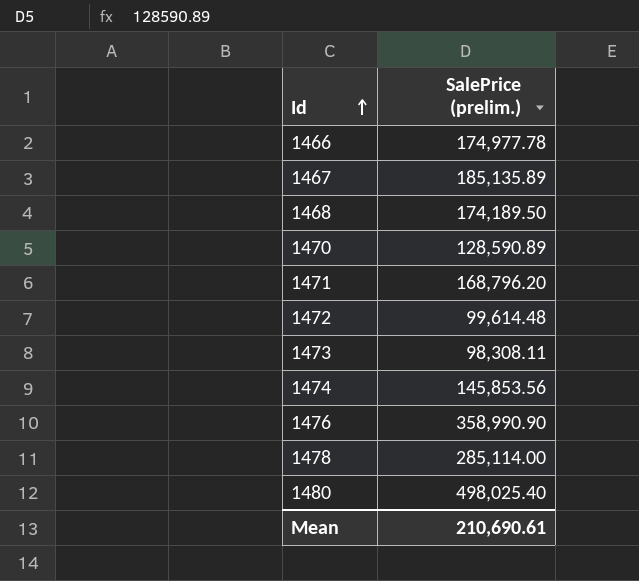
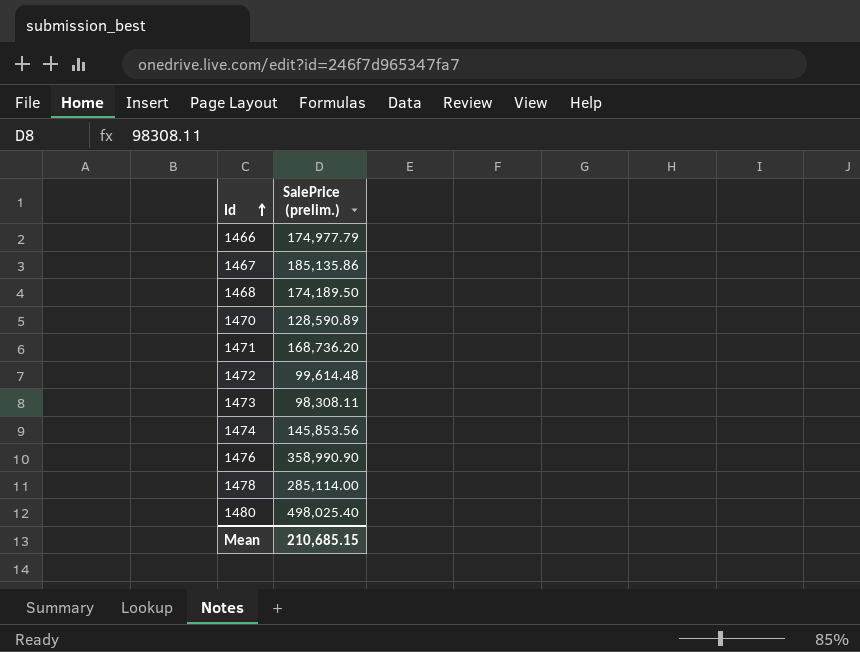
1466 | SalePrice (prelim.): 174,977.78 -> 174,977.79
1467 | SalePrice (prelim.): 185,135.89 -> 185,135.86
1471 | SalePrice (prelim.): 168,796.20 -> 168,736.20
Mean | SalePrice (prelim.): 210,690.61 -> 210,685.15

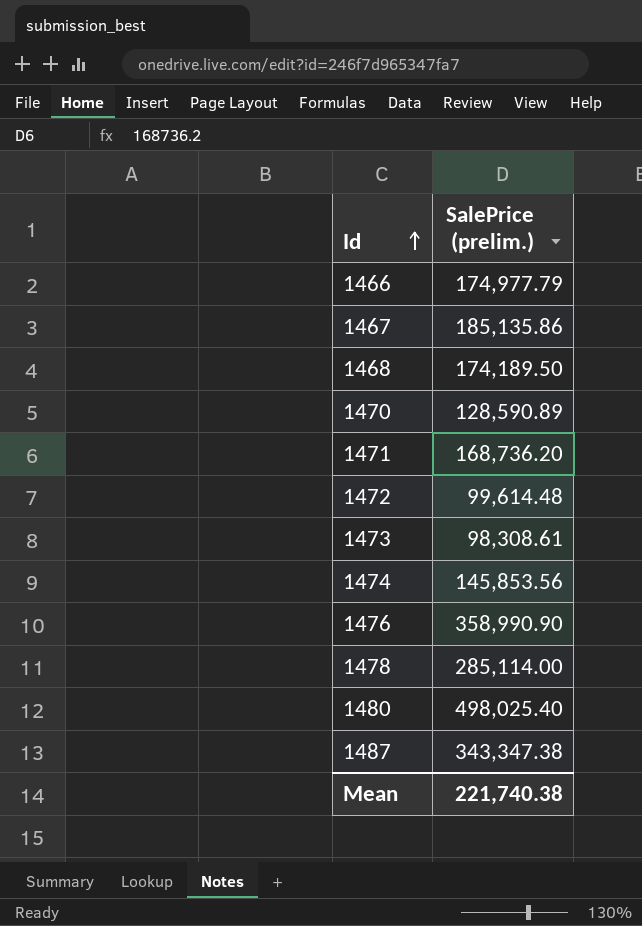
1473 | SalePrice (prelim.): 98,308.11 -> 98,308.61
row 1487: none -> 343,347.38
Mean | SalePrice (prelim.): 210,685.15 -> 221,740.38

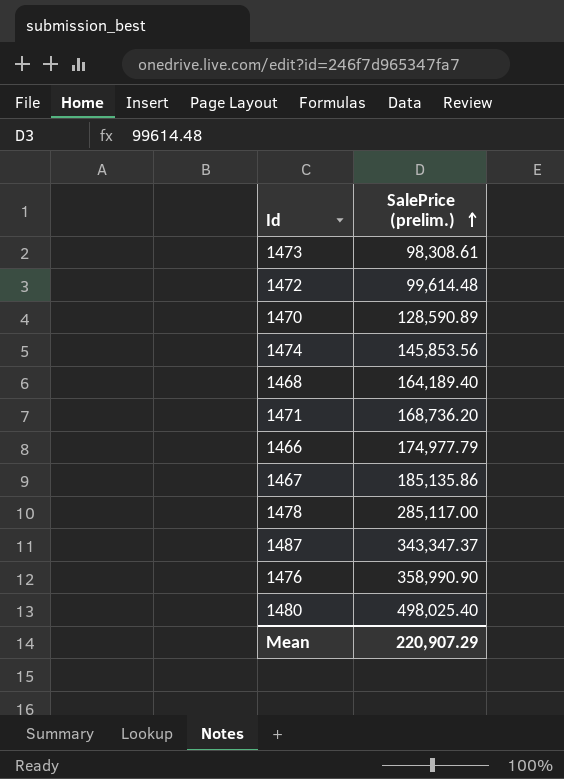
row order: Id ascending -> SalePrice (prelim.) ascending
1468 | SalePrice (prelim.): 174,189.50 -> 164,189.40
1478 | SalePrice (prelim.): 285,114.00 -> 285,117.00
1487 | SalePrice (prelim.): 343,347.38 -> 343,347.37
Mean | SalePrice (prelim.): 221,740.38 -> 220,907.29

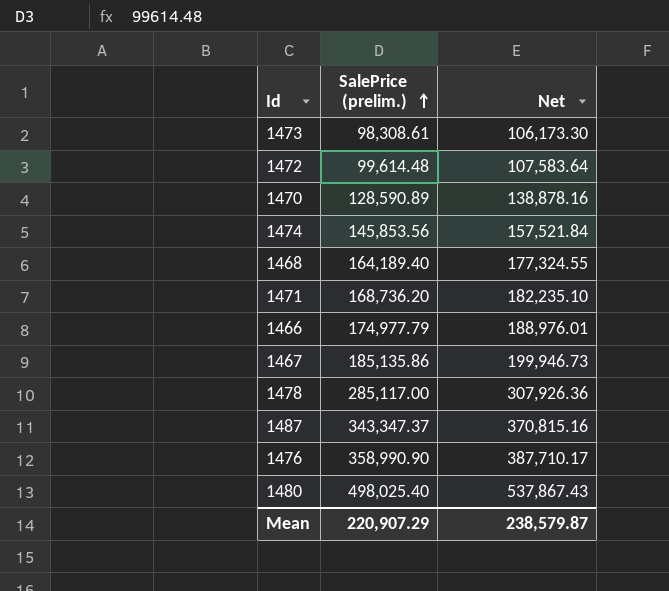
column Net | formula: none -> [SalePrice (prelim.)] * 1.08

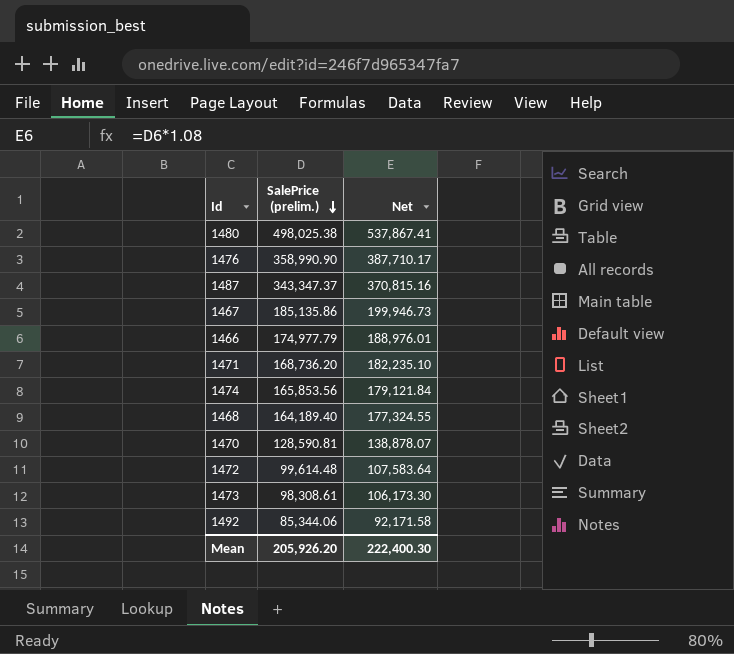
row order: SalePrice (prelim.) ascending -> SalePrice (prelim.) descending
row 1478: 285,117.00 | 307,926.36 -> none
1480 | SalePrice (prelim.): 498,025.40 -> 498,025.38
1480 | Net: 537,867.43 -> 537,867.41
1474 | SalePrice (prelim.): 145,853.56 -> 165,853.56
1474 | Net: 157,521.84 -> 179,121.84
1470 | SalePrice (prelim.): 128,590.89 -> 128,590.81
1470 | Net: 138,878.16 -> 138,878.07
row 1492: none -> 85,344.06 | 92,171.58
Mean | SalePrice (prelim.): 220,907.29 -> 205,926.20
Mean | Net: 238,579.87 -> 222,400.30

